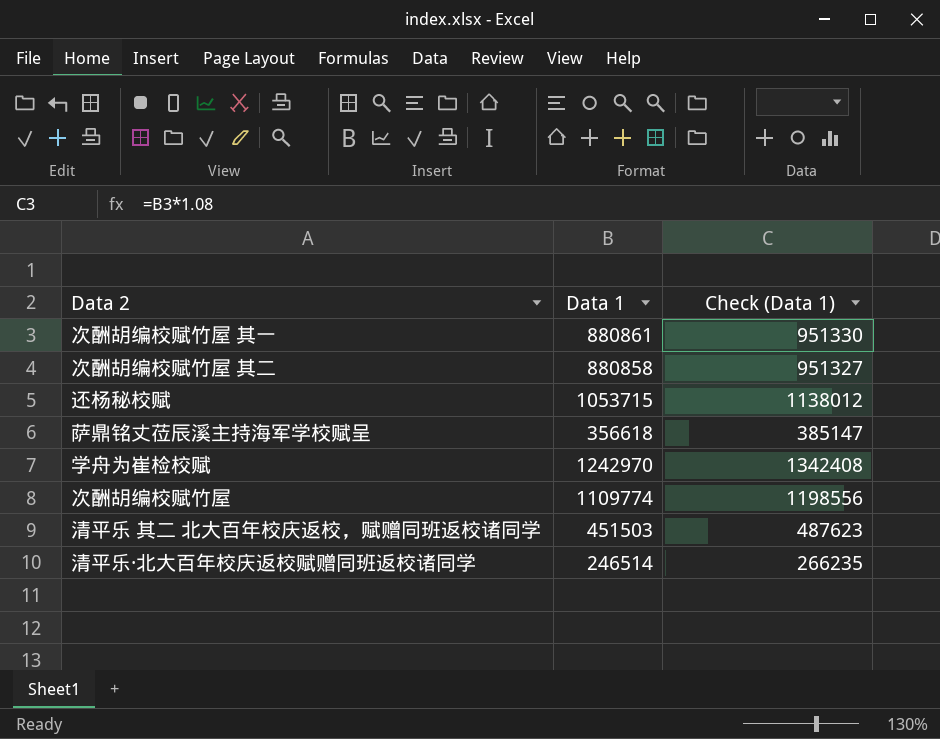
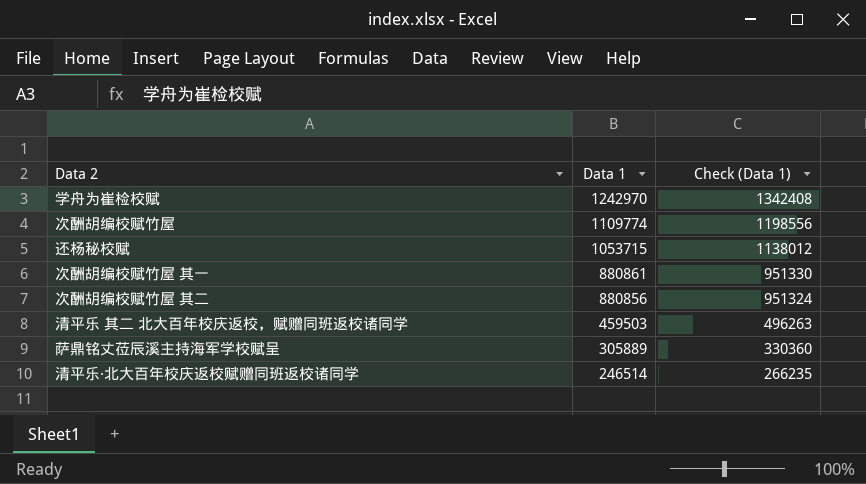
row order: none -> Data 1 descending
次酬胡编校赋竹屋 其二 | Data 1: 880858 -> 880856
次酬胡编校赋竹屋 其二 | Check (Data 1): 951327 -> 951324
清平乐 其二 北大百年校庆返校，赋赠同班返校诸同学 | Data 1: 451503 -> 459503
清平乐 其二 北大百年校庆返校，赋赠同班返校诸同学 | Check (Data 1): 487623 -> 496263
萨鼎铭丈莅辰溪主持海军学校赋呈 | Data 1: 356618 -> 305889
萨鼎铭丈莅辰溪主持海军学校赋呈 | Check (Data 1): 385147 -> 330360

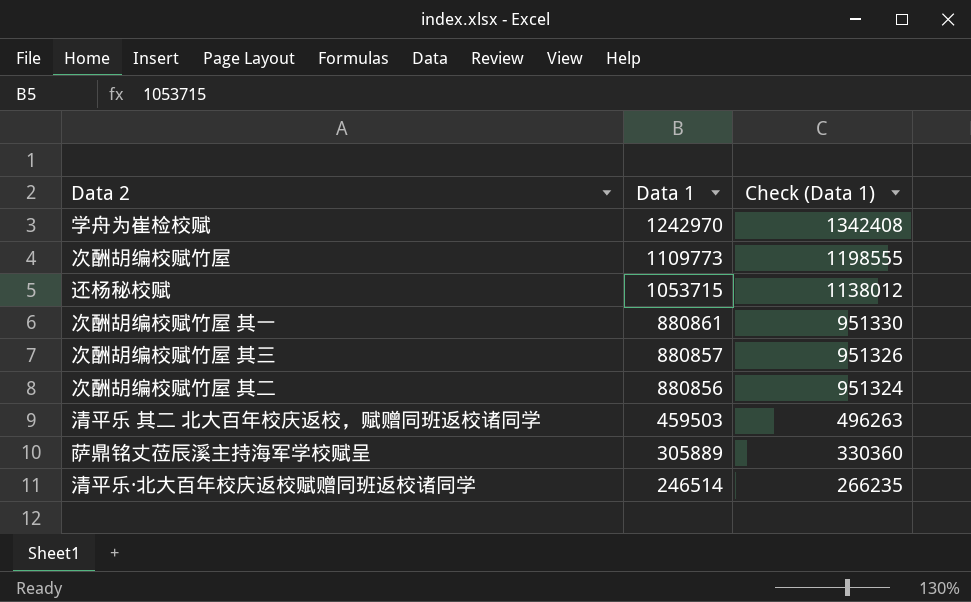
次酬胡编校赋竹屋 | Data 1: 1109774 -> 1109773
次酬胡编校赋竹屋 | Check (Data 1): 1198556 -> 1198555
row 次酬胡编校赋竹屋 其三: none -> 880857 | 951326

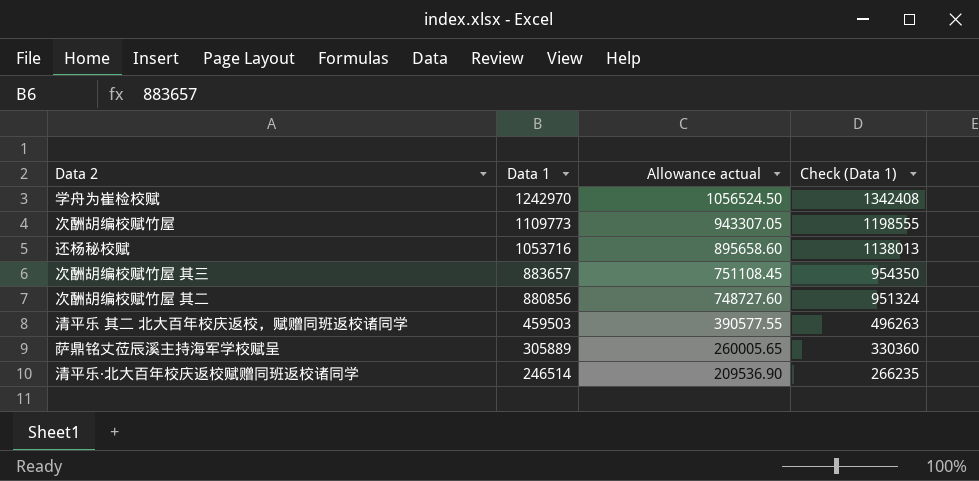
column Allowance actual | formula: none -> [Data 1] * 0.85
row 次酬胡编校赋竹屋 其一: 880861 | 951330 -> none
还杨秘校赋 | Data 1: 1053715 -> 1053716
还杨秘校赋 | Check (Data 1): 1138012 -> 1138013
次酬胡编校赋竹屋 其三 | Data 1: 880857 -> 883657
次酬胡编校赋竹屋 其三 | Check (Data 1): 951326 -> 954350

